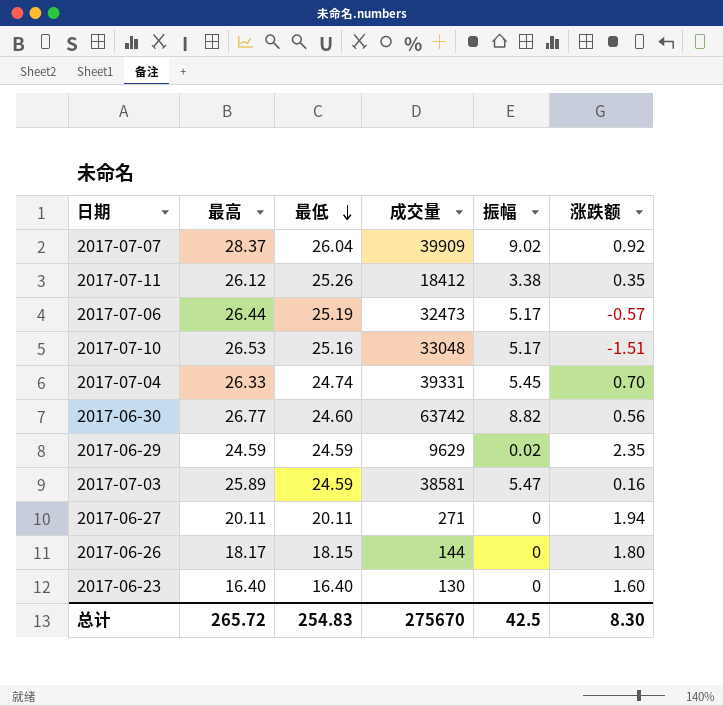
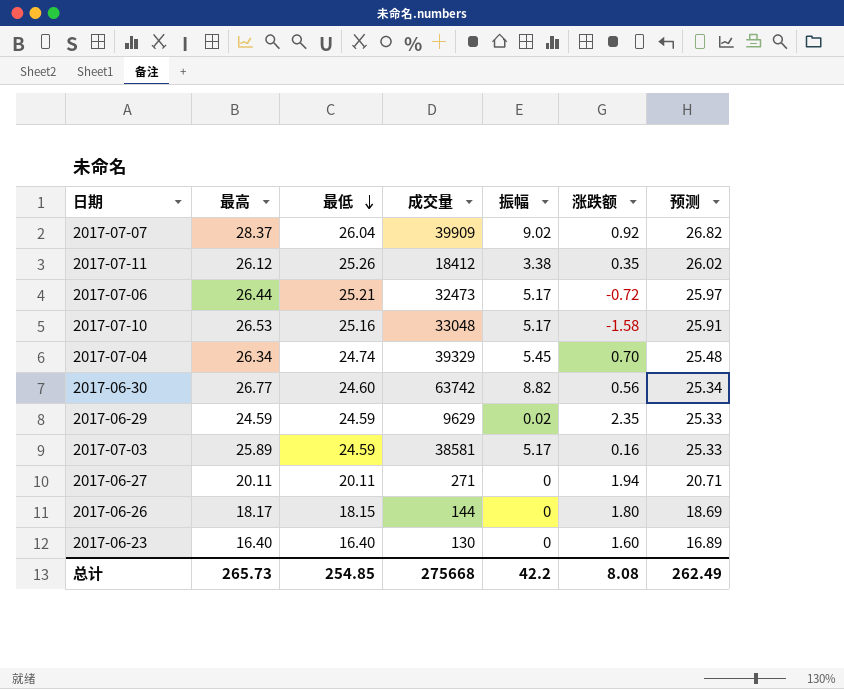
column 预测 | formula: none -> [最低] * 1.03
2017-07-06 | 最低: 25.19 -> 25.21
2017-07-06 | 涨跌额: -0.57 -> -0.72
2017-07-10 | 涨跌额: -1.51 -> -1.58
2017-07-04 | 最高: 26.33 -> 26.34
2017-07-04 | 成交量: 39331 -> 39329
2017-07-03 | 振幅: 5.47 -> 5.17
总计 | 最高: 265.72 -> 265.73
总计 | 最低: 254.83 -> 254.85
总计 | 成交量: 275670 -> 275668
总计 | 振幅: 42.5 -> 42.2
总计 | 涨跌额: 8.30 -> 8.08

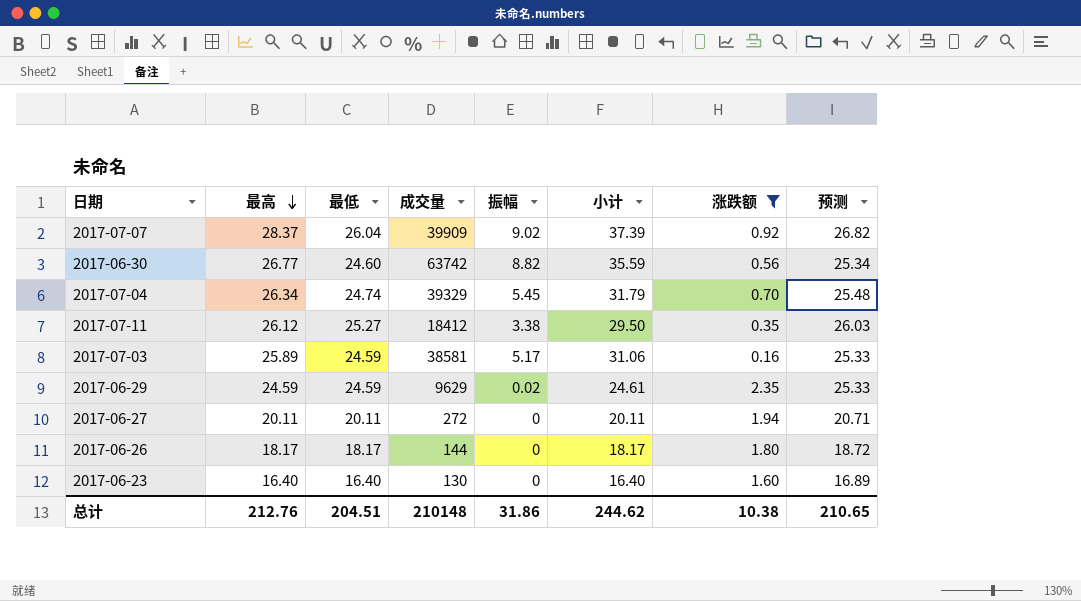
filter: none -> 涨跌额 >= 0.16
row order: 最低 descending -> 最高 descending
column 小计 | formula: none -> [最高] + [振幅]
2017-07-11 | 最低: 25.26 -> 25.27
2017-07-11 | 预测: 26.02 -> 26.03
2017-06-27 | 成交量: 271 -> 272
2017-06-26 | 最低: 18.15 -> 18.17
2017-06-26 | 预测: 18.69 -> 18.72
总计 | 最高: 265.73 -> 212.76
总计 | 最低: 254.85 -> 204.51
总计 | 成交量: 275668 -> 210148
总计 | 振幅: 42.2 -> 31.86
总计 | 涨跌额: 8.08 -> 10.38
总计 | 预测: 262.49 -> 210.65

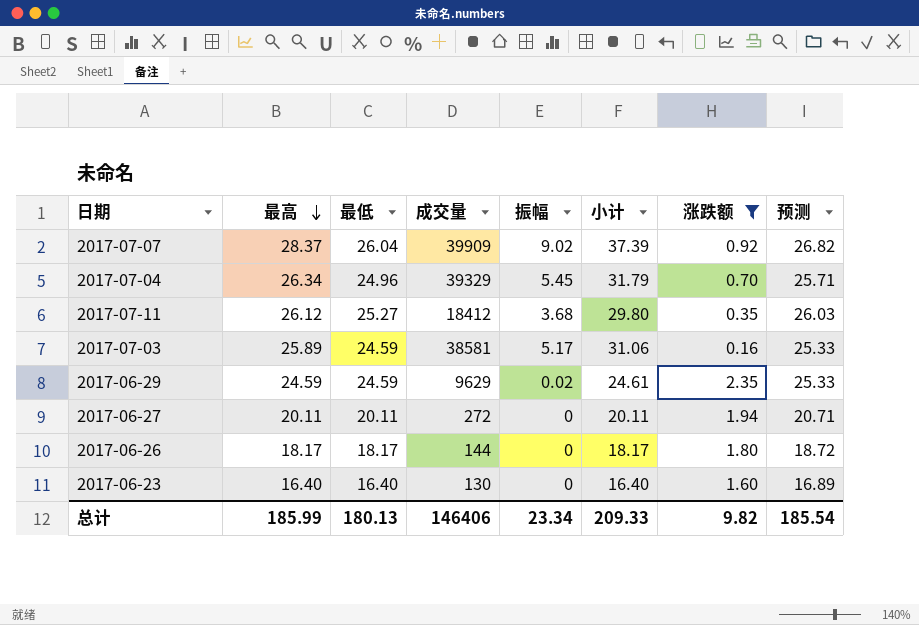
row 2017-06-30: 26.77 | 24.60 | 63742 | 8.82 | 35.59 | 0.56 | 25.34 -> none
2017-07-04 | 最低: 24.74 -> 24.96
2017-07-04 | 预测: 25.48 -> 25.71
2017-07-11 | 振幅: 3.38 -> 3.68
2017-07-11 | 小计: 29.50 -> 29.80
总计 | 最高: 212.76 -> 185.99
总计 | 最低: 204.51 -> 180.13
总计 | 成交量: 210148 -> 146406
总计 | 振幅: 31.86 -> 23.34
总计 | 小计: 244.62 -> 209.33
总计 | 涨跌额: 10.38 -> 9.82
总计 | 预测: 210.65 -> 185.54

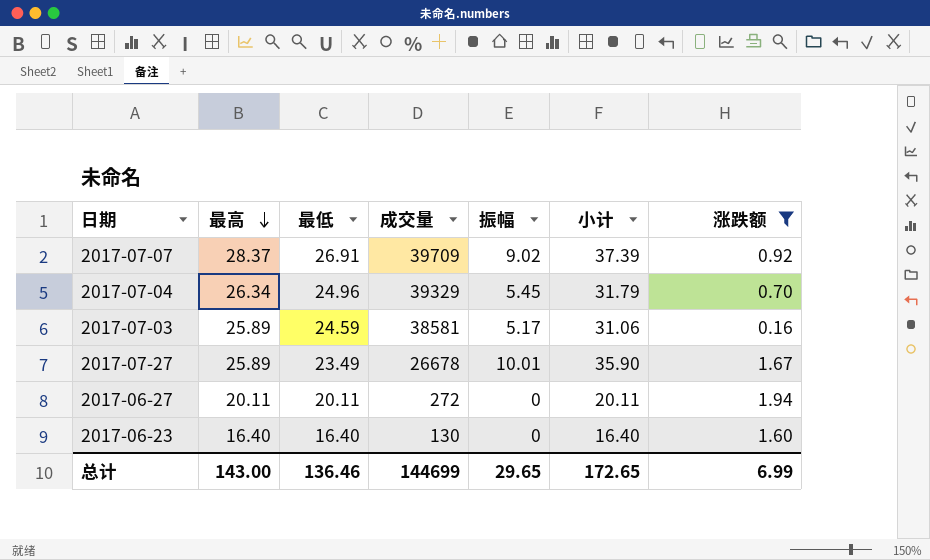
column 预测 | formula: [最低] * 1.03 -> none
row 2017-07-11: 26.12 | 25.27 | 18412 | 3.68 | 29.80 | 0.35 | 26.03 -> none
row 2017-06-29: 24.59 | 24.59 | 9629 | 0.02 | 24.61 | 2.35 | 25.33 -> none
row 2017-06-26: 18.17 | 18.17 | 144 | 0 | 18.17 | 1.80 | 18.72 -> none
2017-07-07 | 最低: 26.04 -> 26.91
2017-07-07 | 成交量: 39909 -> 39709
row 2017-07-27: none -> 25.89 | 23.49 | 26678 | 10.01 | 35.90 | 1.67
总计 | 最高: 185.99 -> 143.00
总计 | 最低: 180.13 -> 136.46
总计 | 成交量: 146406 -> 144699
总计 | 振幅: 23.34 -> 29.65
总计 | 小计: 209.33 -> 172.65
总计 | 涨跌额: 9.82 -> 6.99

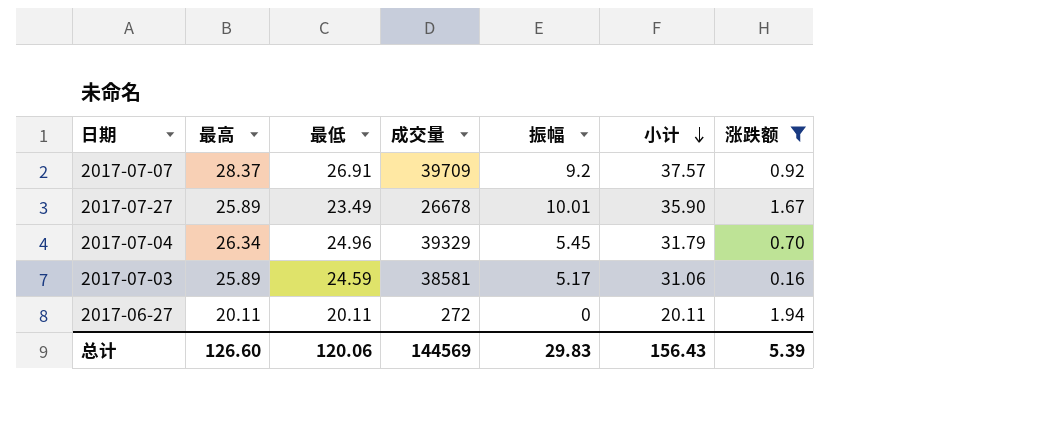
row order: 最高 descending -> 小计 descending
row 2017-06-23: 16.40 | 16.40 | 130 | 0 | 16.40 | 1.60 -> none
2017-07-07 | 振幅: 9.02 -> 9.2
2017-07-07 | 小计: 37.39 -> 37.57
总计 | 最高: 143.00 -> 126.60
总计 | 最低: 136.46 -> 120.06
总计 | 成交量: 144699 -> 144569
总计 | 振幅: 29.65 -> 29.83
总计 | 小计: 172.65 -> 156.43
总计 | 涨跌额: 6.99 -> 5.39

